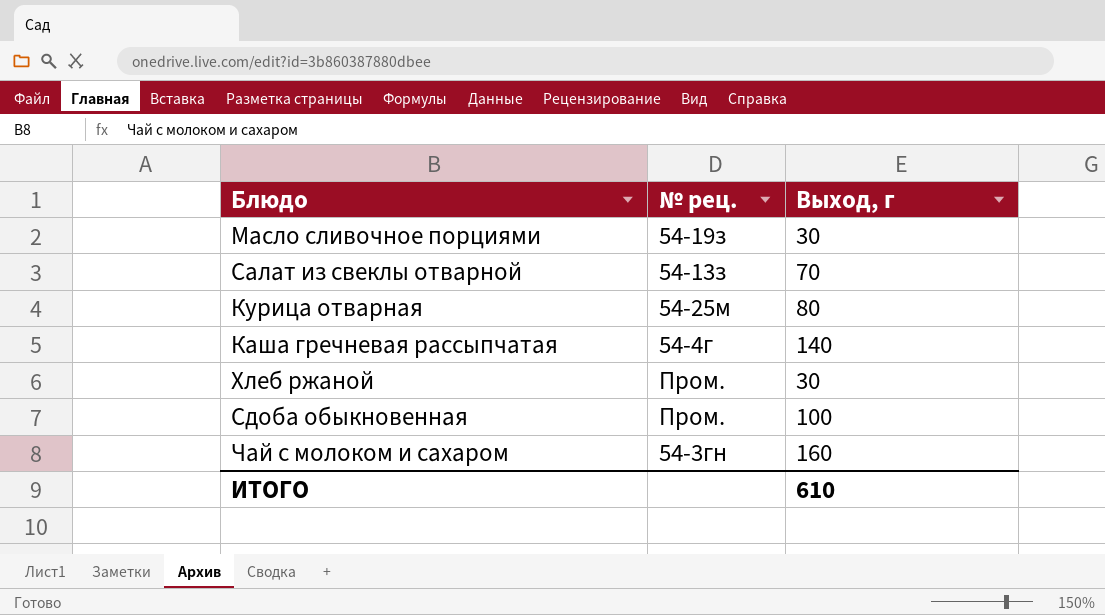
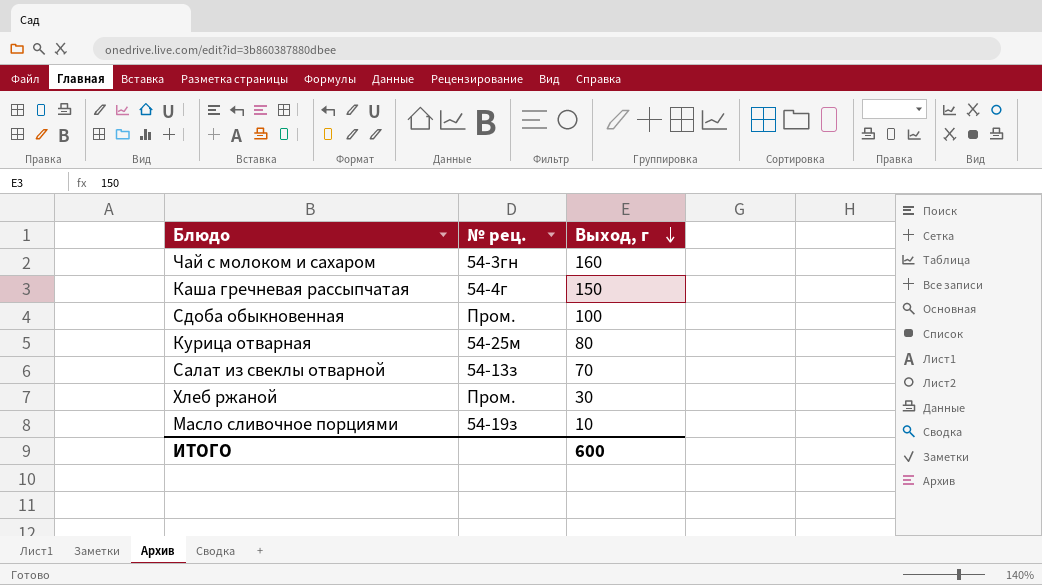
row order: none -> Выход, г descending
Каша гречневая рассыпчатая | Выход, г: 140 -> 150
Масло сливочное порциями | Выход, г: 30 -> 10
ИТОГО | Выход, г: 610 -> 600

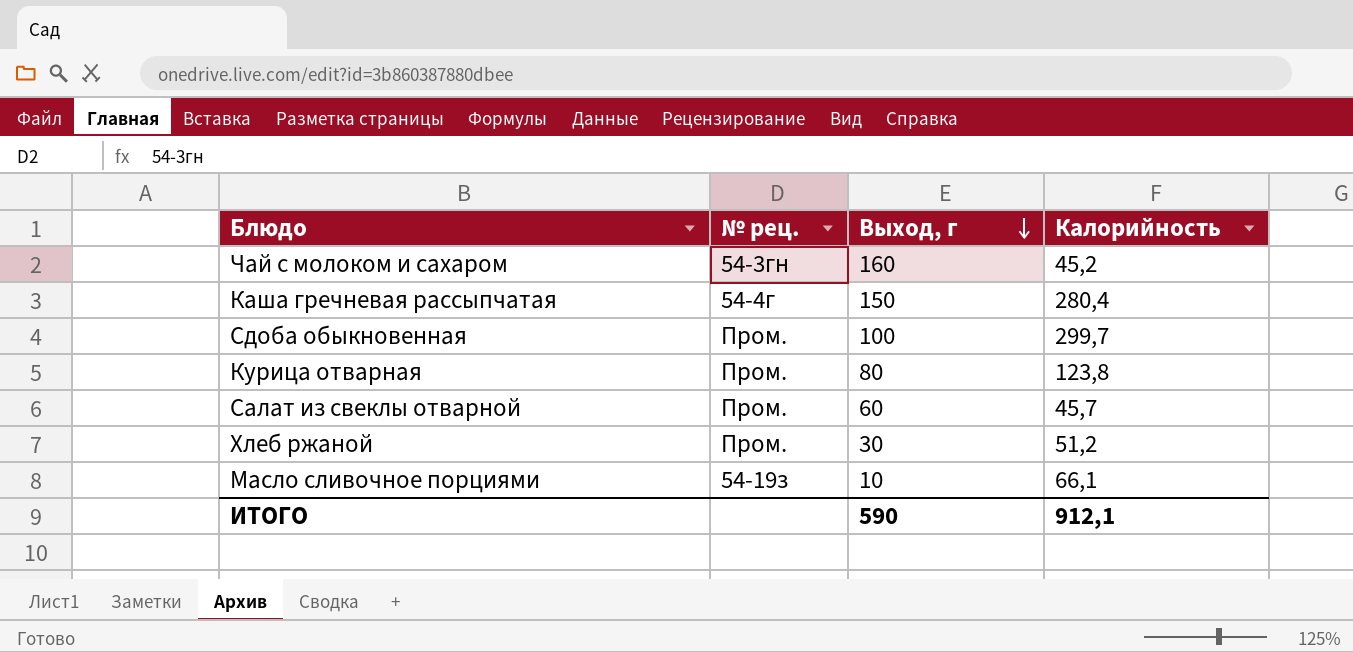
column Калорийность | position: none -> 4
Курица отварная | № рец.: 54-25м -> Пром.
Салат из свеклы отварной | № рец.: 54-13з -> Пром.
Салат из свеклы отварной | Выход, г: 70 -> 60
ИТОГО | Выход, г: 600 -> 590

